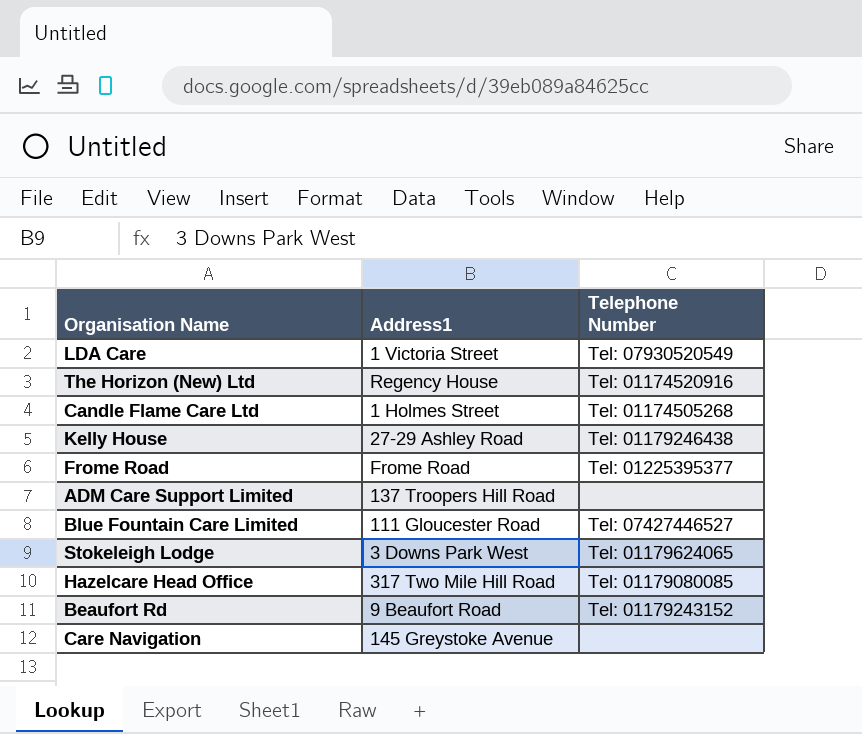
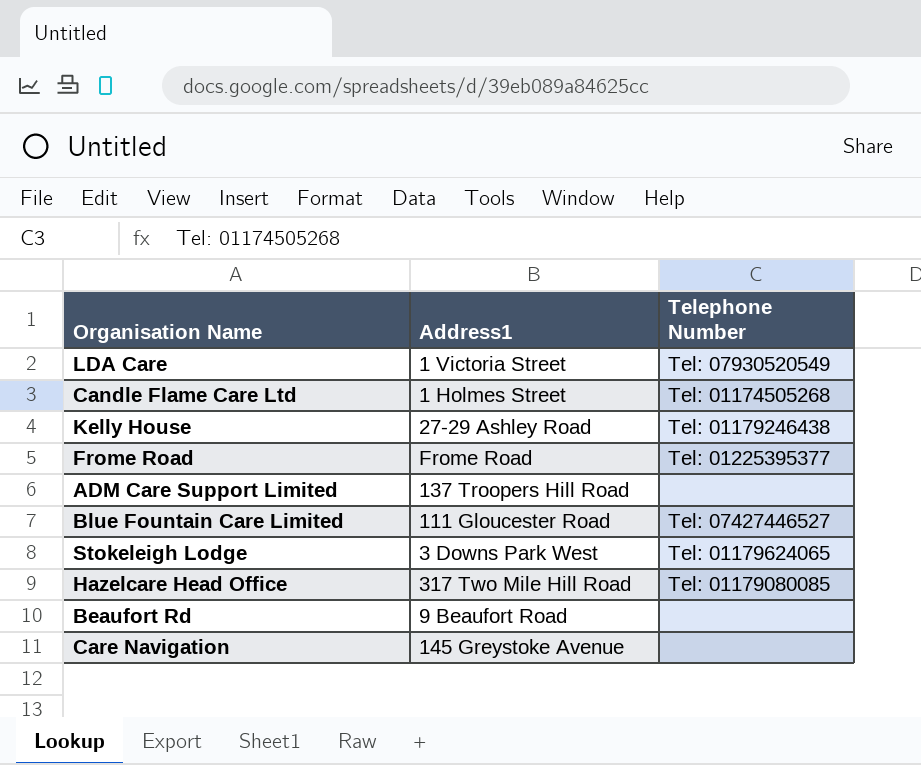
row The Horizon (New) Ltd: Regency House | Tel: 01174520916 -> none
Beaufort Rd | Telephone Number: Tel: 01179243152 -> none

